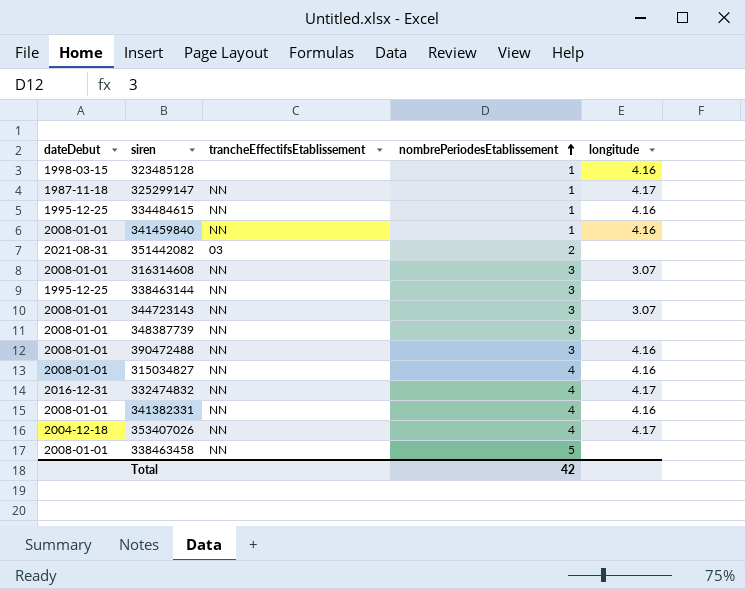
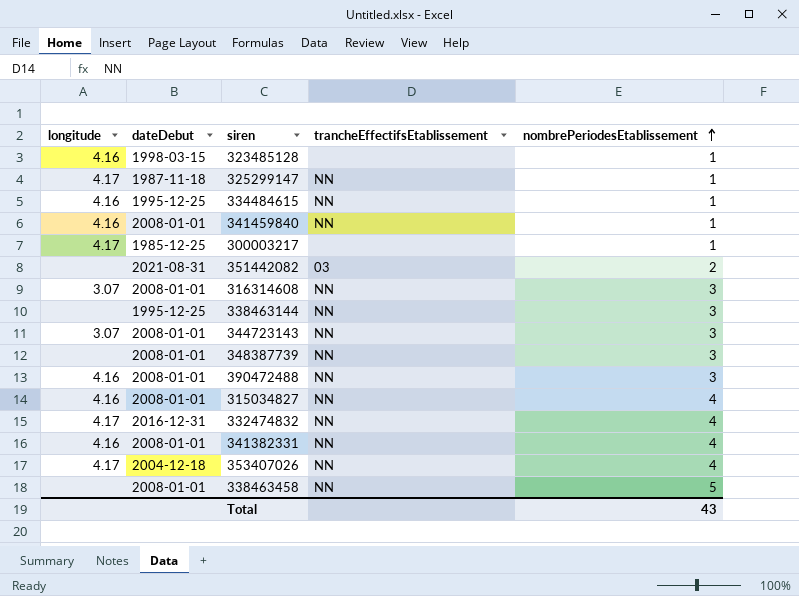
column longitude | position: 5 -> 1
row 300003217: none -> 4.17 | 1985-12-25 | none | 1
Total | nombrePeriodesEtablissement: 42 -> 43

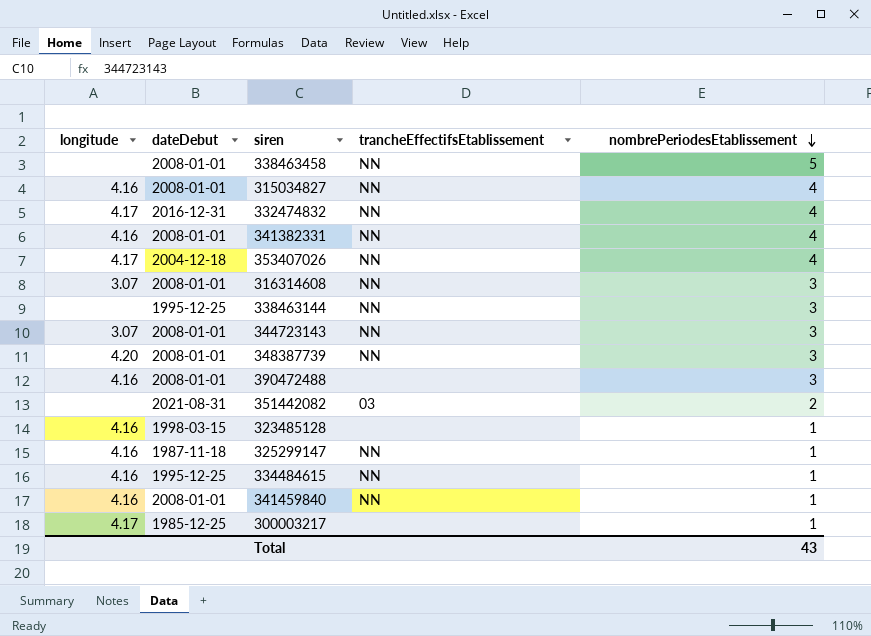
row order: nombrePeriodesEtablissement ascending -> nombrePeriodesEtablissement descending
348387739 | longitude: none -> 4.20
390472488 | trancheEffectifsEtablissement: NN -> none
325299147 | longitude: 4.17 -> 4.16

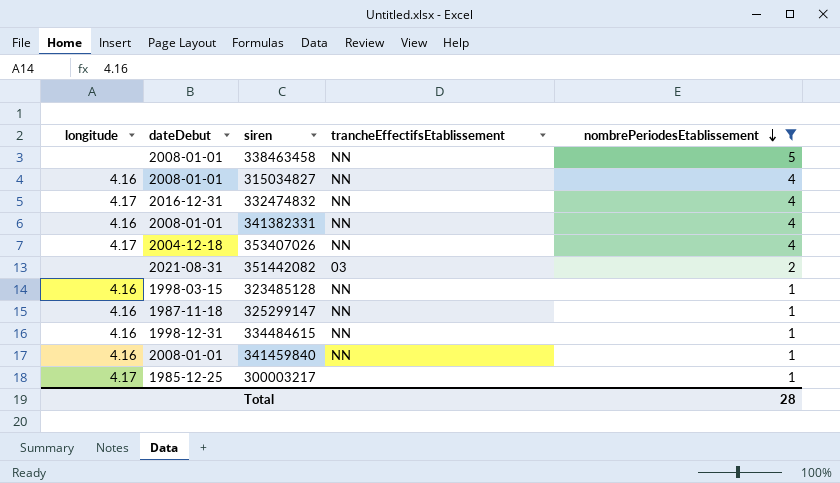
filter: none -> nombrePeriodesEtablissement != 3
323485128 | trancheEffectifsEtablissement: none -> NN
334484615 | dateDebut: 1995-12-25 -> 1998-12-31
Total | nombrePeriodesEtablissement: 43 -> 28

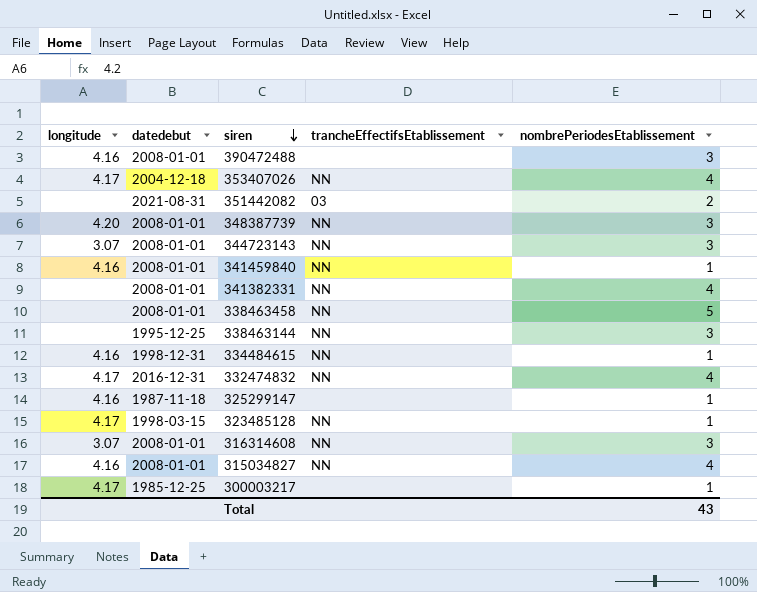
filter: nombrePeriodesEtablissement != 3 -> none
row order: nombrePeriodesEtablissement descending -> siren descending
column name: dateDebut -> datedebut
341382331 | longitude: 4.16 -> none
325299147 | trancheEffectifsEtablissement: NN -> none
323485128 | longitude: 4.16 -> 4.17
Total | nombrePeriodesEtablissement: 28 -> 43

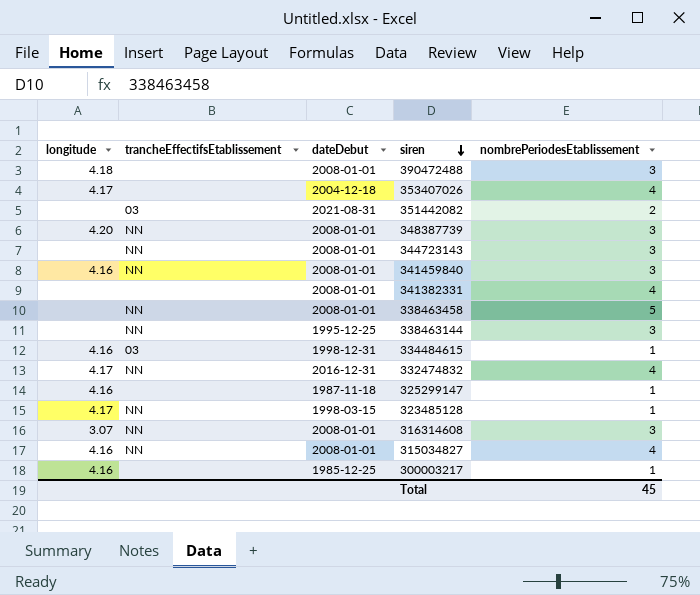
column trancheEffectifsEtablissement | position: 4 -> 2
column name: datedebut -> dateDebut
390472488 | longitude: 4.16 -> 4.18
353407026 | trancheEffectifsEtablissement: NN -> none
344723143 | longitude: 3.07 -> none
341459840 | nombrePeriodesEtablissement: 1 -> 3
341382331 | trancheEffectifsEtablissement: NN -> none
334484615 | trancheEffectifsEtablissement: NN -> 03
300003217 | longitude: 4.17 -> 4.16
Total | nombrePeriodesEtablissement: 43 -> 45

